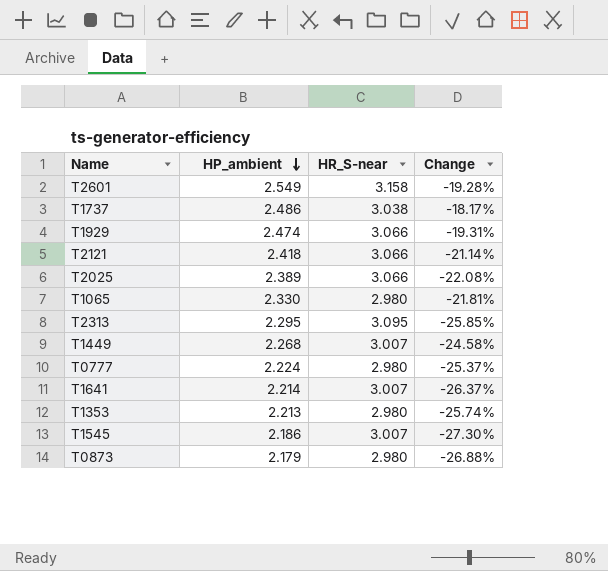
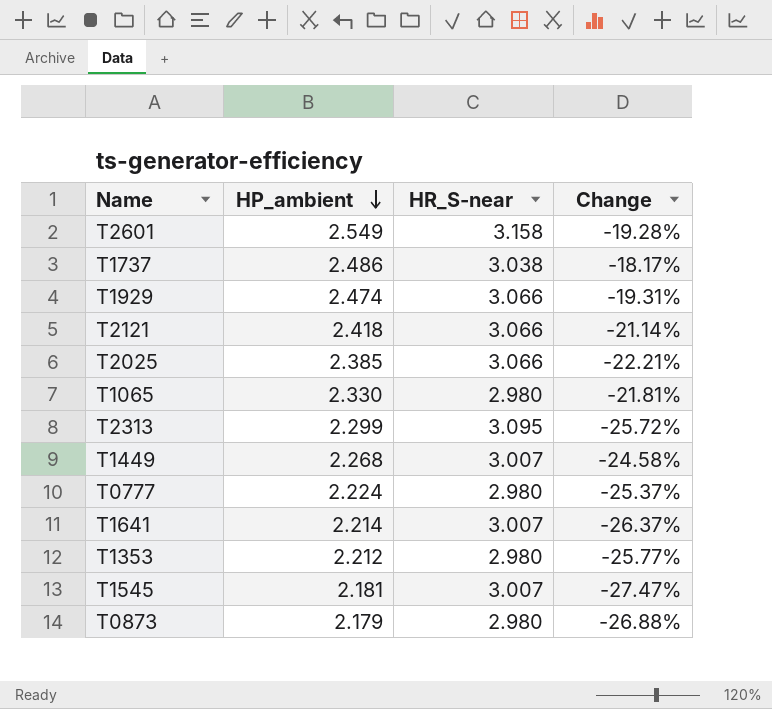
T2025 | HP_ambient: 2.389 -> 2.385
T2025 | Change: -22.08% -> -22.21%
T2313 | HP_ambient: 2.295 -> 2.299
T2313 | Change: -25.85% -> -25.72%
T1353 | HP_ambient: 2.213 -> 2.212
T1353 | Change: -25.74% -> -25.77%
T1545 | HP_ambient: 2.186 -> 2.181
T1545 | Change: -27.30% -> -27.47%

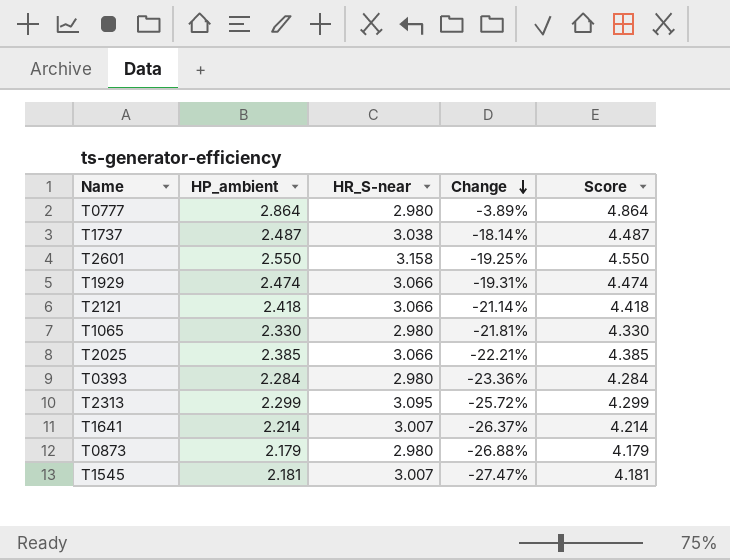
row order: HP_ambient descending -> Change descending
column Score | formula: none -> [HP_ambient] + 2
row T1449: 2.268 | 3.007 | -24.58% -> none
row T1353: 2.212 | 2.980 | -25.77% -> none
T0777 | HP_ambient: 2.224 -> 2.864
T0777 | Change: -25.37% -> -3.89%
T1737 | HP_ambient: 2.486 -> 2.487
T1737 | Change: -18.17% -> -18.14%
T2601 | HP_ambient: 2.549 -> 2.550
T2601 | Change: -19.28% -> -19.25%
row T0393: none -> 2.284 | 2.980 | -23.36% | 4.284

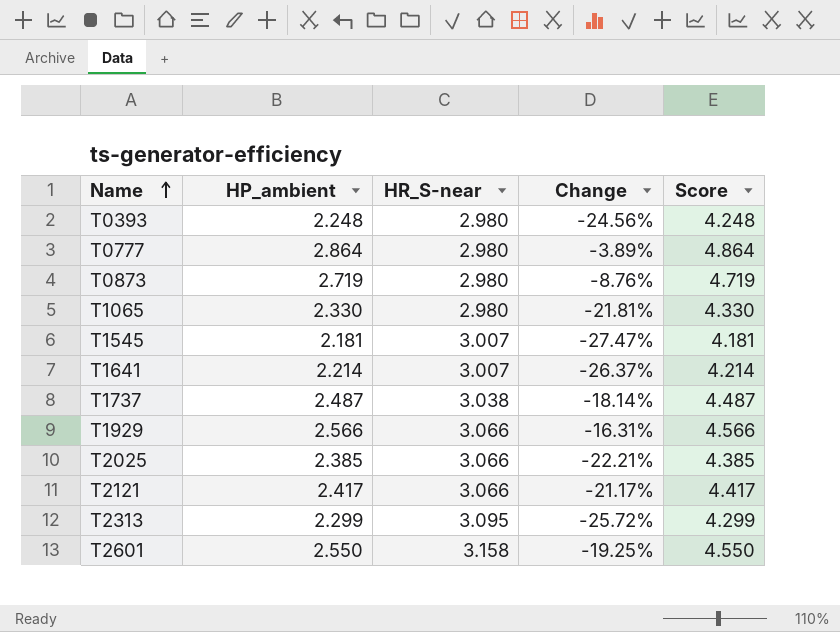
row order: Change descending -> Name ascending
T0393 | HP_ambient: 2.284 -> 2.248
T0393 | Change: -23.36% -> -24.56%
T0393 | Score: 4.284 -> 4.248
T0873 | HP_ambient: 2.179 -> 2.719
T0873 | Change: -26.88% -> -8.76%
T0873 | Score: 4.179 -> 4.719
T1929 | HP_ambient: 2.474 -> 2.566
T1929 | Change: -19.31% -> -16.31%
T1929 | Score: 4.474 -> 4.566
T2121 | HP_ambient: 2.418 -> 2.417
T2121 | Change: -21.14% -> -21.17%
T2121 | Score: 4.418 -> 4.417

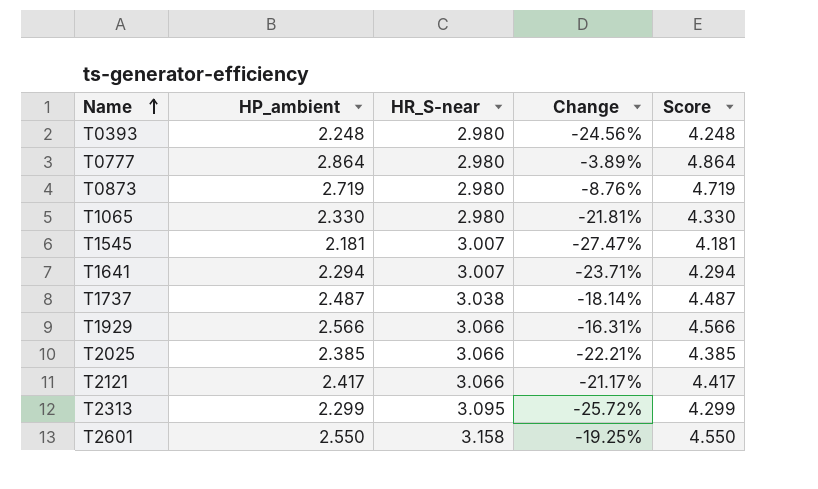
T1641 | HP_ambient: 2.214 -> 2.294
T1641 | Change: -26.37% -> -23.71%
T1641 | Score: 4.214 -> 4.294

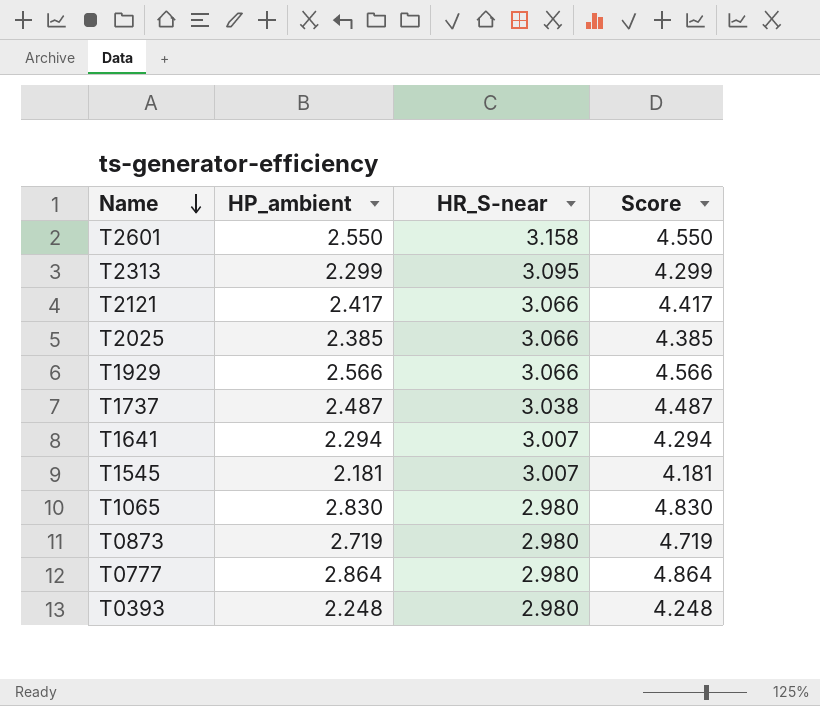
row order: Name ascending -> Name descending
column Change | formula: ([HP_ambient] - [HR_S-near]) / [HR_S-near] -> none
T1065 | HP_ambient: 2.330 -> 2.830
T1065 | Score: 4.330 -> 4.830

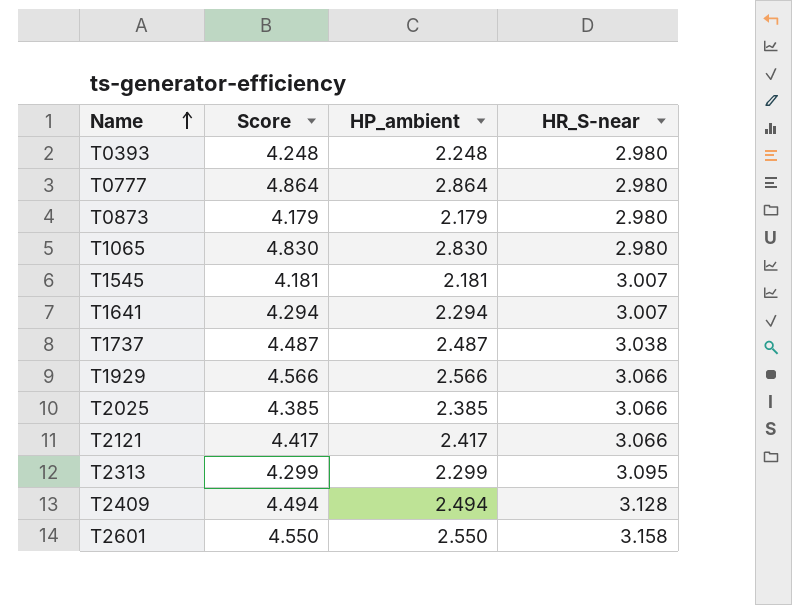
row order: Name descending -> Name ascending
column Score | position: 4 -> 2
T0873 | Score: 4.719 -> 4.179
T0873 | HP_ambient: 2.719 -> 2.179
row T2409: none -> 4.494 | 2.494 | 3.128

